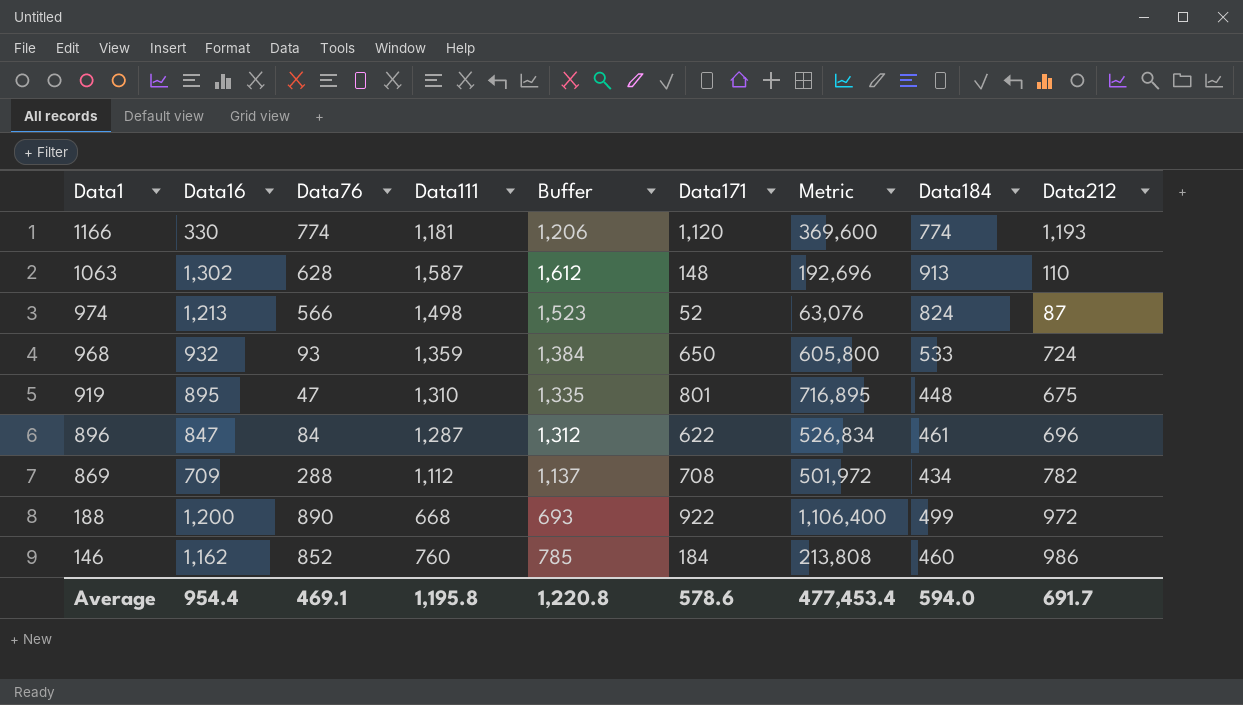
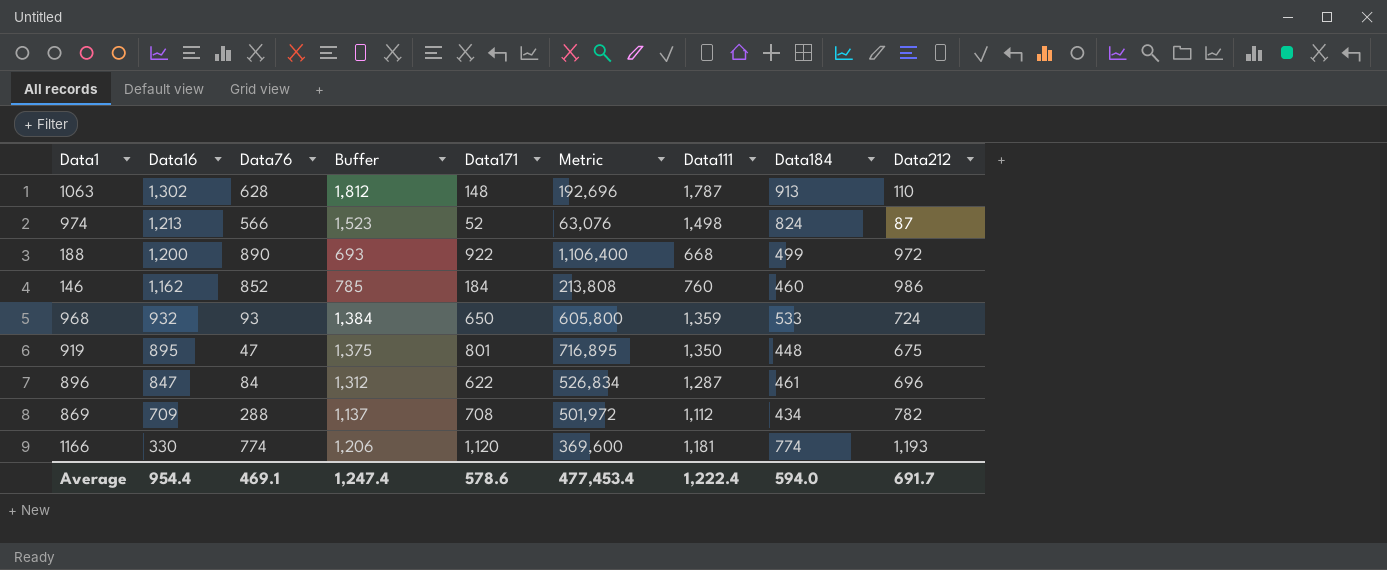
row order: Data1 descending -> Data16 descending
column Data111 | position: 4 -> 7
1063 | Buffer: 1,612 -> 1,812
1063 | Data111: 1,587 -> 1,787
919 | Buffer: 1,335 -> 1,375
919 | Data111: 1,310 -> 1,350
Average | Buffer: 1,220.8 -> 1,247.4
Average | Data111: 1,195.8 -> 1,222.4

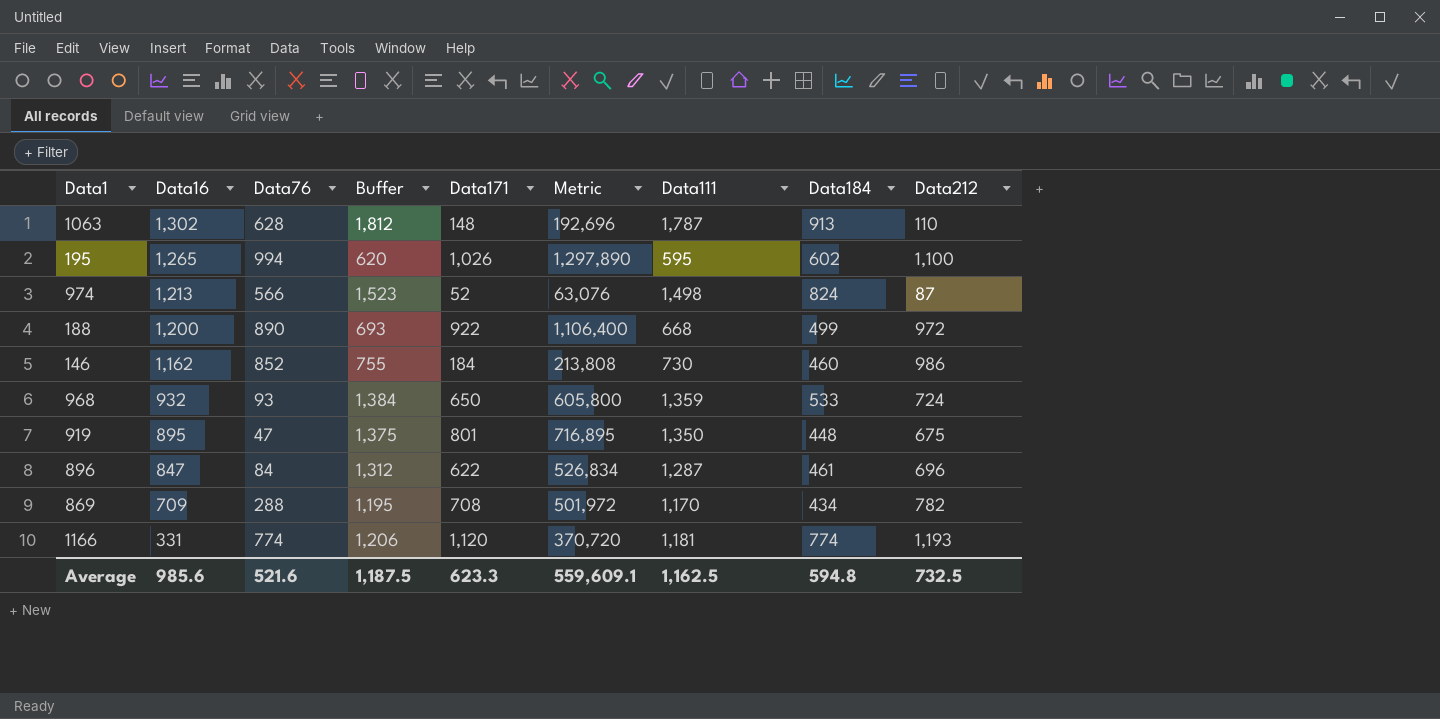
row 195: none -> 1,265 | 994 | 620 | 1,026 | 1,297,890 | 595 | 602 | 1,100
146 | Buffer: 785 -> 755
146 | Data111: 760 -> 730
869 | Buffer: 1,137 -> 1,195
869 | Data111: 1,112 -> 1,170
1166 | Data16: 330 -> 331
1166 | Metric: 369,600 -> 370,720
Average | Data16: 954.4 -> 985.6
Average | Data76: 469.1 -> 521.6
Average | Buffer: 1,247.4 -> 1,187.5
Average | Data171: 578.6 -> 623.3
Average | Metric: 477,453.4 -> 559,609.1
Average | Data111: 1,222.4 -> 1,162.5
Average | Data184: 594.0 -> 594.8
Average | Data212: 691.7 -> 732.5

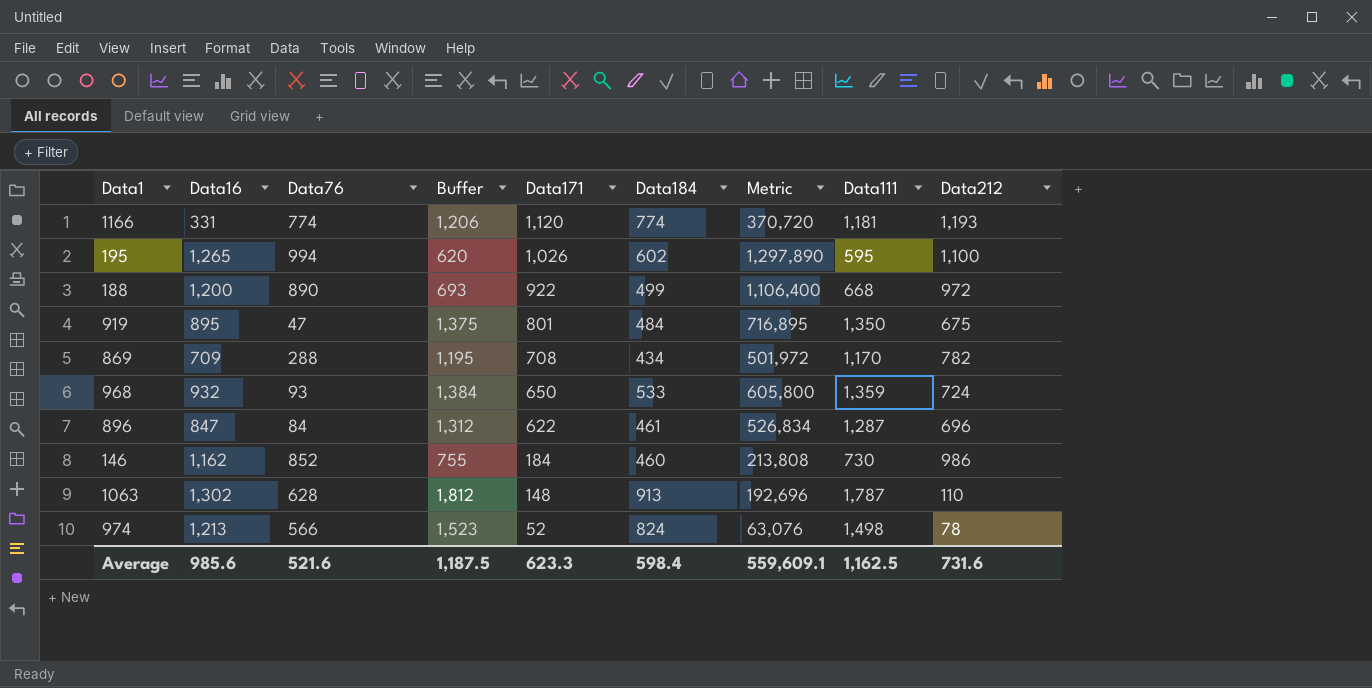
row order: Data16 descending -> Data171 descending
column Data184 | position: 8 -> 6
919 | Data184: 448 -> 484
974 | Data212: 87 -> 78
Average | Data184: 594.8 -> 598.4
Average | Data212: 732.5 -> 731.6

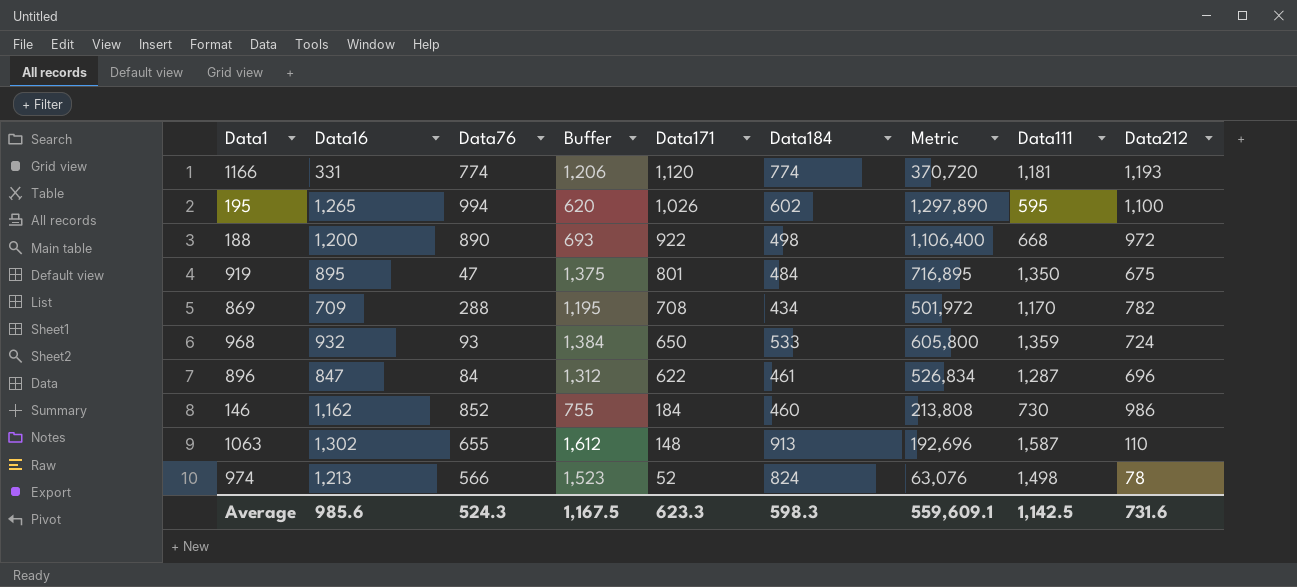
188 | Data184: 499 -> 498
1063 | Data76: 628 -> 655
1063 | Buffer: 1,812 -> 1,612
1063 | Data111: 1,787 -> 1,587
Average | Data76: 521.6 -> 524.3
Average | Buffer: 1,187.5 -> 1,167.5
Average | Data184: 598.4 -> 598.3
Average | Data111: 1,162.5 -> 1,142.5

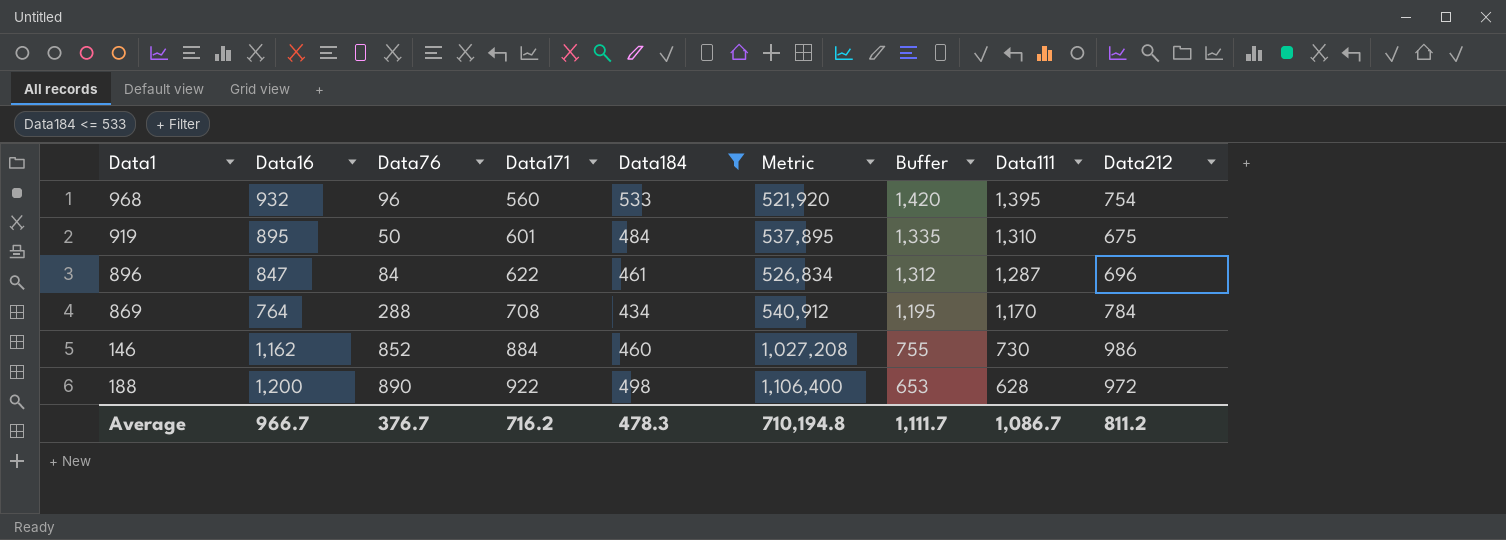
filter: none -> Data184 <= 533
row order: Data171 descending -> Data171 ascending
column Buffer | position: 4 -> 7
968 | Data76: 93 -> 96
968 | Data171: 650 -> 560
968 | Metric: 605,800 -> 521,920
968 | Buffer: 1,384 -> 1,420
968 | Data111: 1,359 -> 1,395
968 | Data212: 724 -> 754
919 | Data76: 47 -> 50
919 | Data171: 801 -> 601
919 | Metric: 716,895 -> 537,895
919 | Buffer: 1,375 -> 1,335
919 | Data111: 1,350 -> 1,310
869 | Data16: 709 -> 764
869 | Metric: 501,972 -> 540,912
869 | Data212: 782 -> 784
146 | Data171: 184 -> 884
146 | Metric: 213,808 -> 1,027,208
188 | Buffer: 693 -> 653
188 | Data111: 668 -> 628
Average | Data16: 985.6 -> 966.7
Average | Data76: 524.3 -> 376.7
Average | Data171: 623.3 -> 716.2
Average | Data184: 598.3 -> 478.3
Average | Metric: 559,609.1 -> 710,194.8
Average | Buffer: 1,167.5 -> 1,111.7
Average | Data111: 1,142.5 -> 1,086.7
Average | Data212: 731.6 -> 811.2

